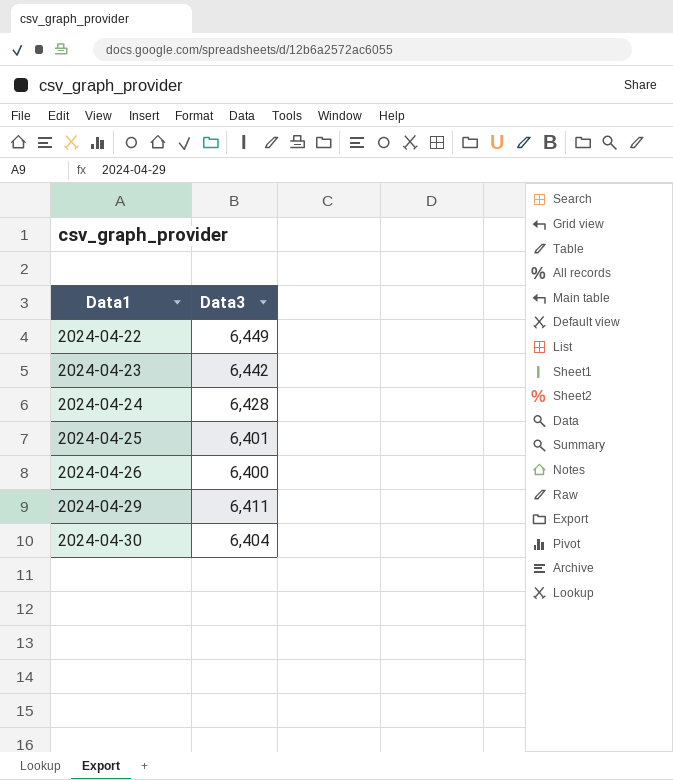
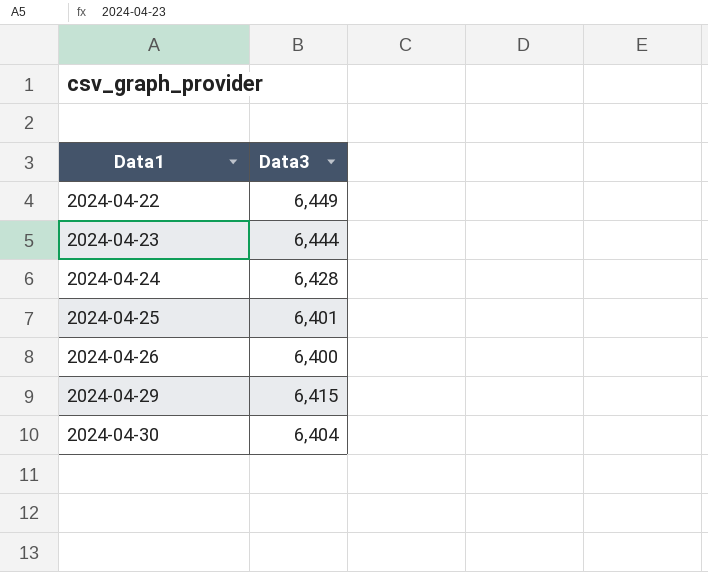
2024-04-23 | Data3: 6,442 -> 6,444
2024-04-29 | Data3: 6,411 -> 6,415

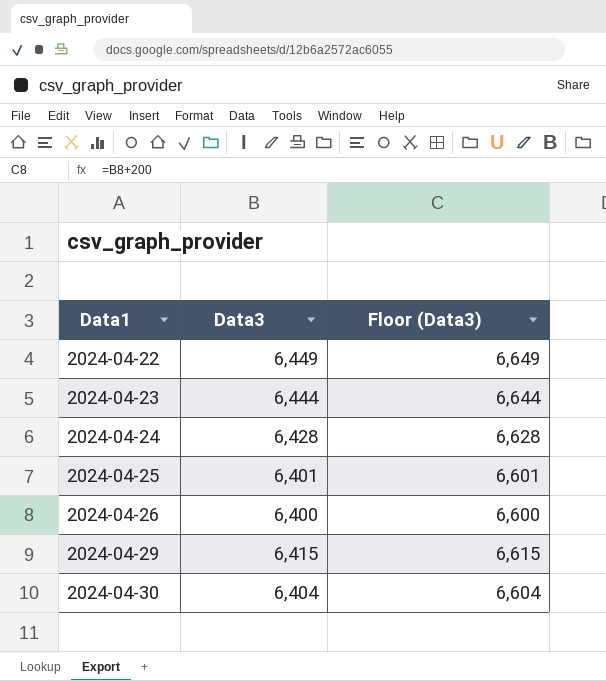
column Floor (Data3) | formula: none -> [Data3] + 200

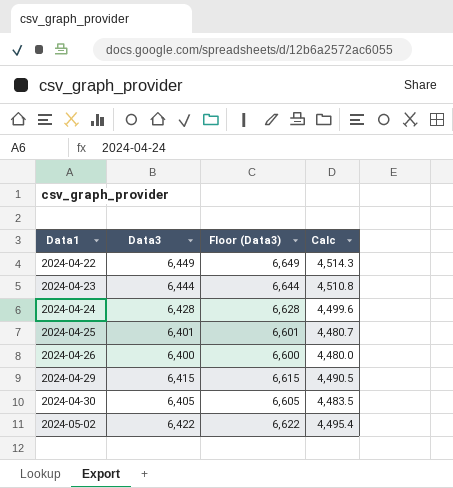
column Calc | formula: none -> [Data3] * 0.7
2024-04-30 | Data3: 6,404 -> 6,405
2024-04-30 | Floor (Data3): 6,604 -> 6,605
row 2024-05-02: none -> 6,422 | 6,622 | 4,495.4

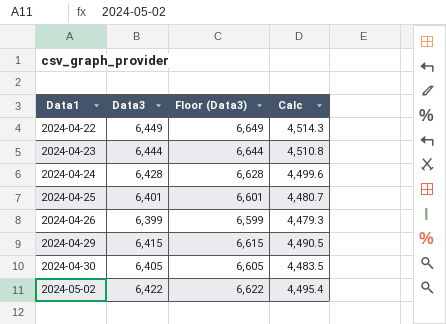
2024-04-26 | Data3: 6,400 -> 6,399
2024-04-26 | Floor (Data3): 6,600 -> 6,599
2024-04-26 | Calc: 4,480.0 -> 4,479.3

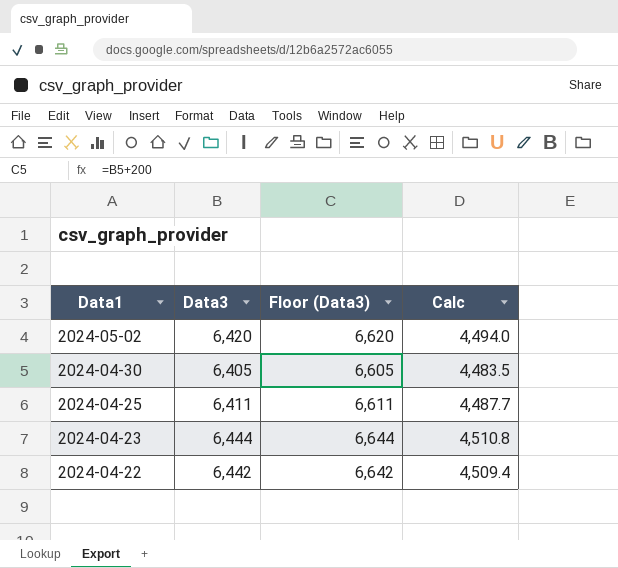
row order: Data1 ascending -> Data1 descending
row 2024-04-24: 6,428 | 6,628 | 4,499.6 -> none
row 2024-04-26: 6,399 | 6,599 | 4,479.3 -> none
row 2024-04-29: 6,415 | 6,615 | 4,490.5 -> none
2024-05-02 | Data3: 6,422 -> 6,420
2024-05-02 | Floor (Data3): 6,622 -> 6,620
2024-05-02 | Calc: 4,495.4 -> 4,494.0
2024-04-25 | Data3: 6,401 -> 6,411
2024-04-25 | Floor (Data3): 6,601 -> 6,611
2024-04-25 | Calc: 4,480.7 -> 4,487.7
2024-04-22 | Data3: 6,449 -> 6,442
2024-04-22 | Floor (Data3): 6,649 -> 6,642
2024-04-22 | Calc: 4,514.3 -> 4,509.4

